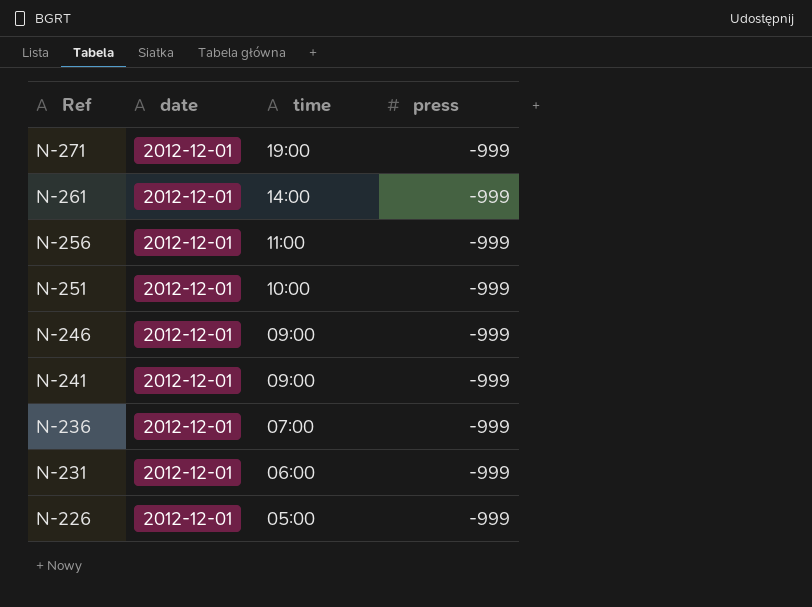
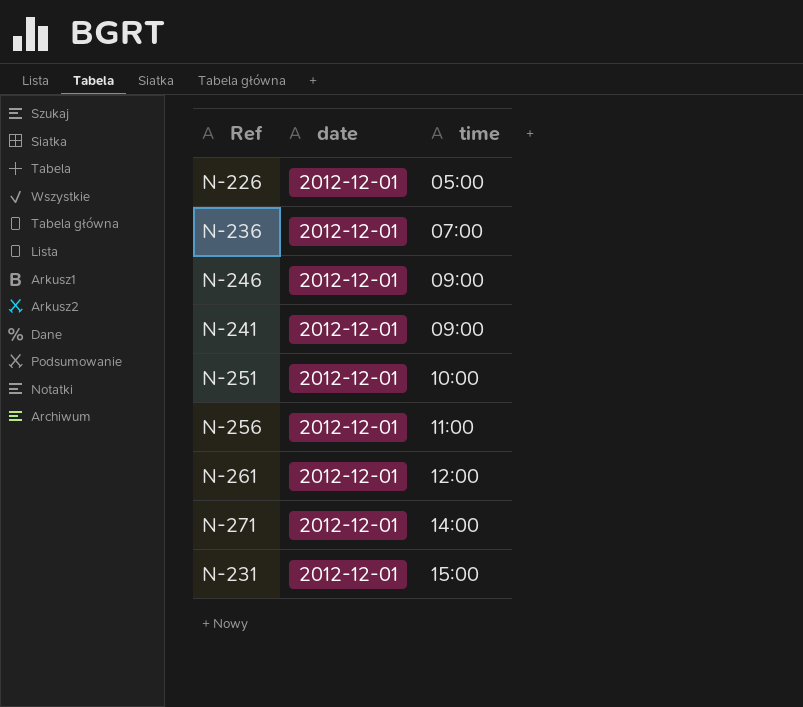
row order: Ref descending -> time ascending
column press | position: 4 -> none
N-261 | time: 14:00 -> 12:00
N-271 | time: 19:00 -> 14:00
N-231 | time: 06:00 -> 15:00

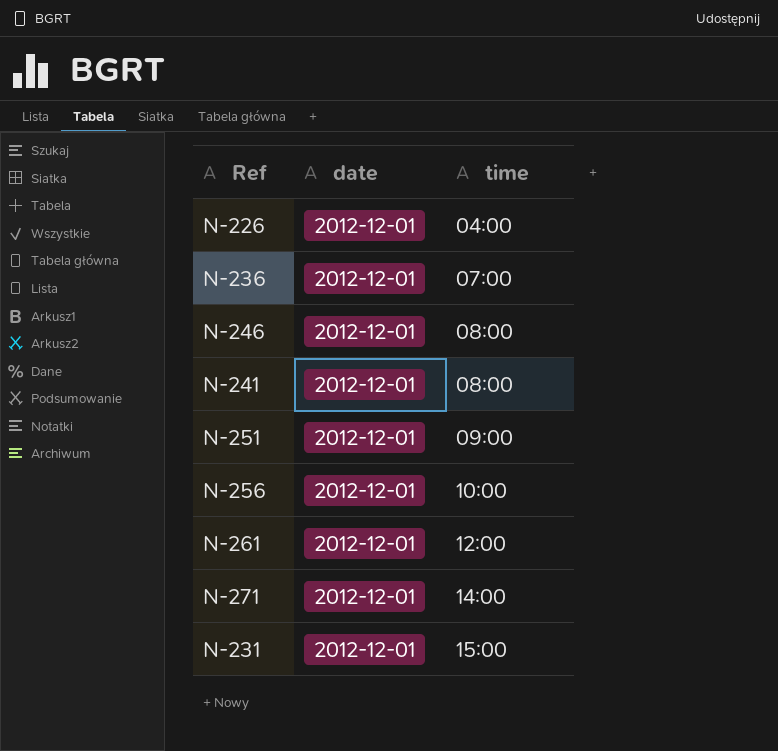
N-226 | time: 05:00 -> 04:00
N-246 | time: 09:00 -> 08:00
N-241 | time: 09:00 -> 08:00
N-251 | time: 10:00 -> 09:00
N-256 | time: 11:00 -> 10:00

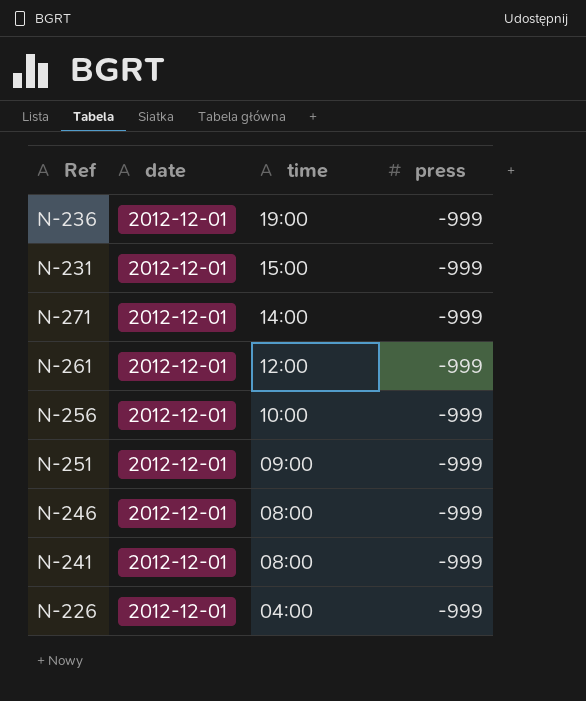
row order: time ascending -> time descending
column press | position: none -> 4
N-236 | time: 07:00 -> 19:00

